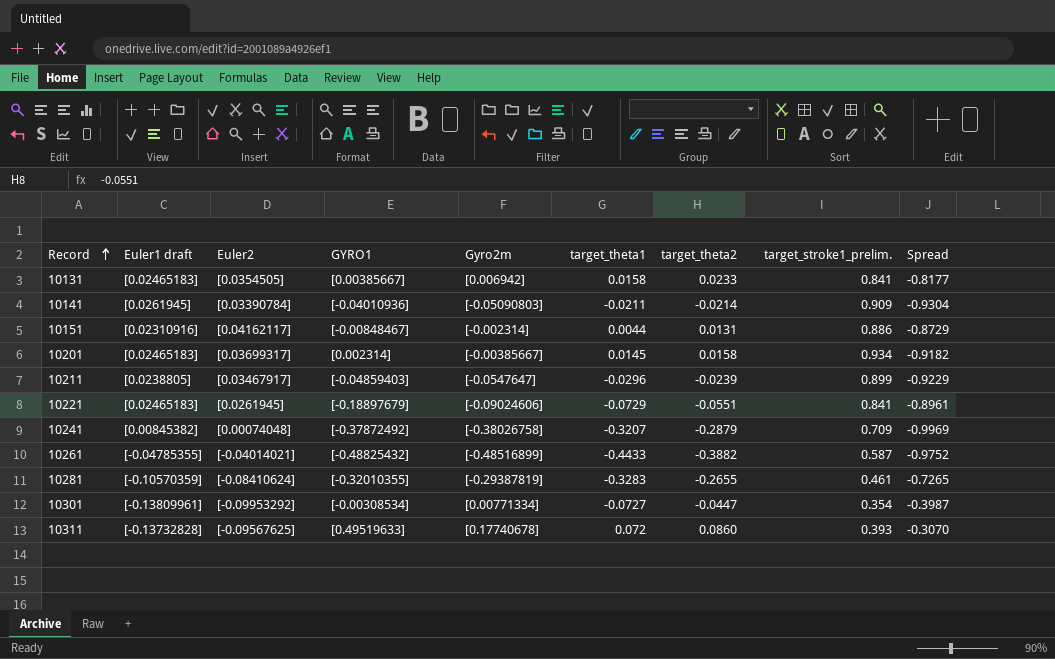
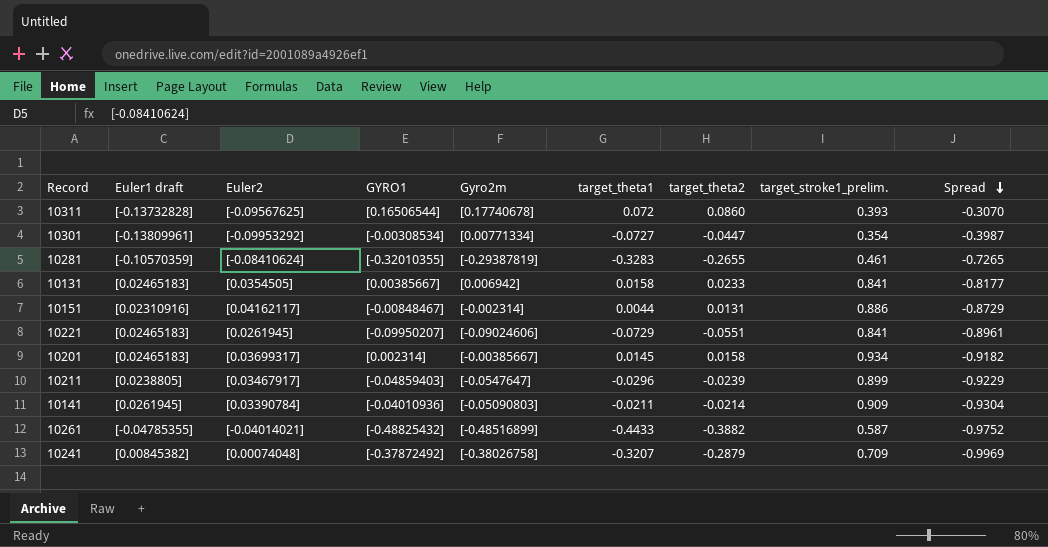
row order: Record ascending -> Spread descending
10311 | GYRO1: [0.49519633] -> [0.16506544]
10221 | GYRO1: [-0.18897679] -> [-0.09950207]

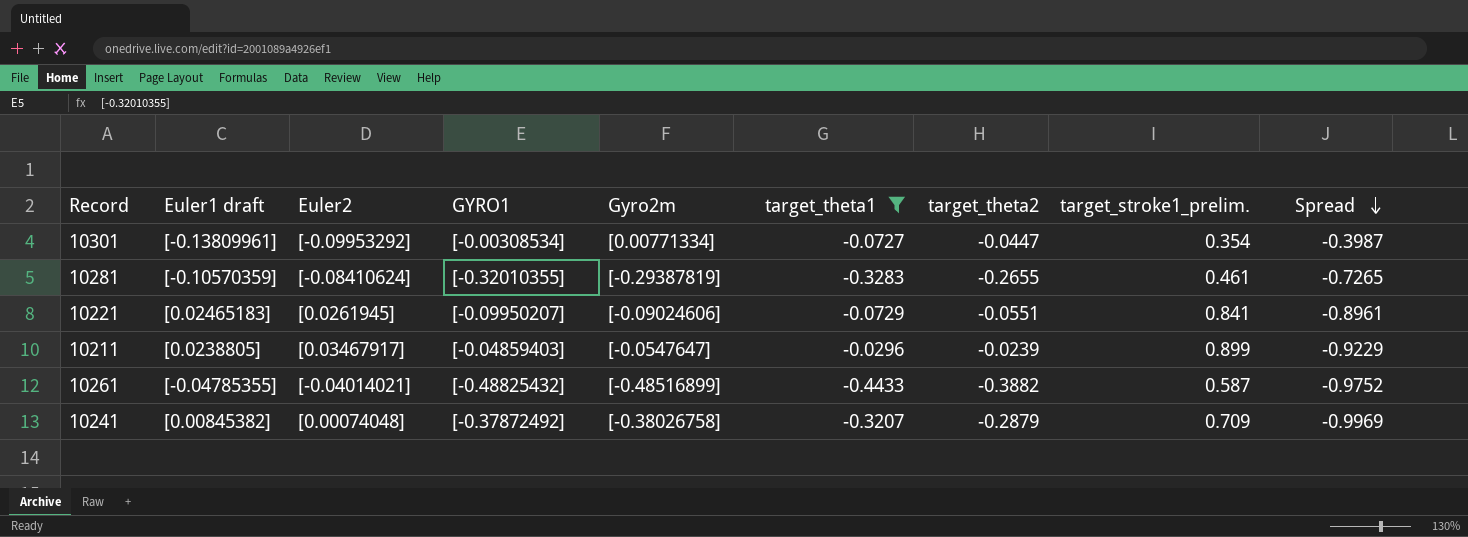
filter: none -> target_theta1 <= -0.0296

